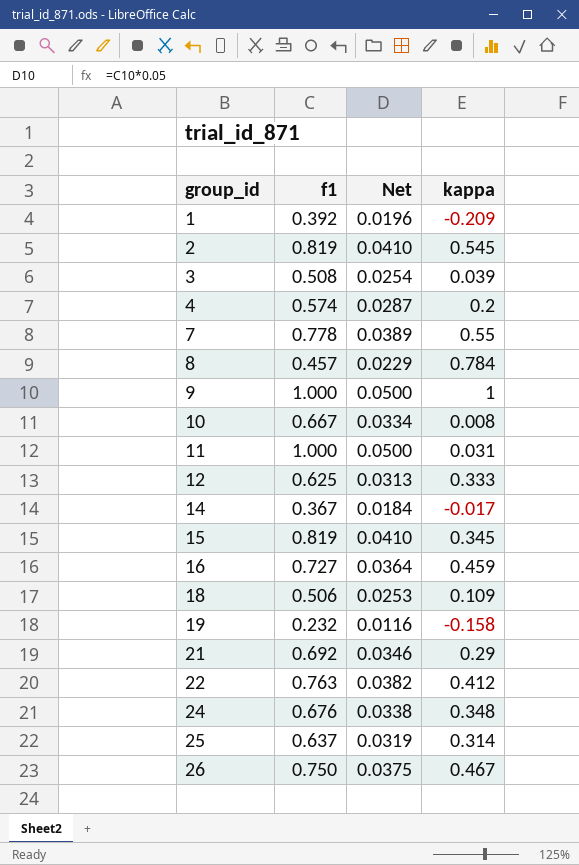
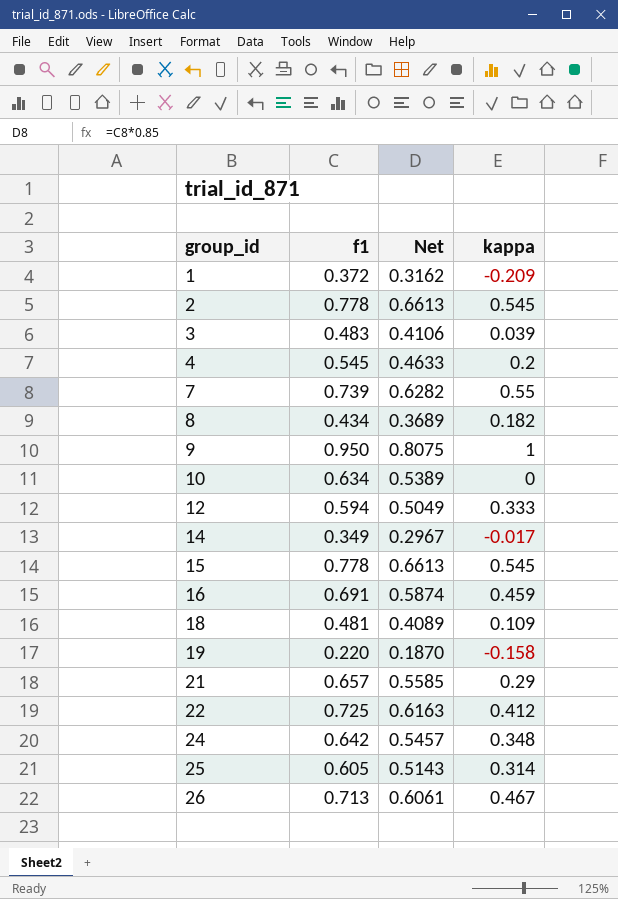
column Net | formula: [f1] * 0.05 -> [f1] * 0.85
row 11: 1.000 | 0.0500 | 0.031 -> none
1 | f1: 0.392 -> 0.372
2 | f1: 0.819 -> 0.778
3 | f1: 0.508 -> 0.483
4 | f1: 0.574 -> 0.545
7 | f1: 0.778 -> 0.739
8 | f1: 0.457 -> 0.434
8 | kappa: 0.784 -> 0.182
9 | f1: 1.000 -> 0.950
10 | f1: 0.667 -> 0.634
10 | kappa: 0.008 -> 0
12 | f1: 0.625 -> 0.594
14 | f1: 0.367 -> 0.349
15 | f1: 0.819 -> 0.778
15 | kappa: 0.345 -> 0.545
16 | f1: 0.727 -> 0.691
18 | f1: 0.506 -> 0.481
19 | f1: 0.232 -> 0.220
21 | f1: 0.692 -> 0.657
22 | f1: 0.763 -> 0.725
24 | f1: 0.676 -> 0.642
25 | f1: 0.637 -> 0.605
26 | f1: 0.750 -> 0.713

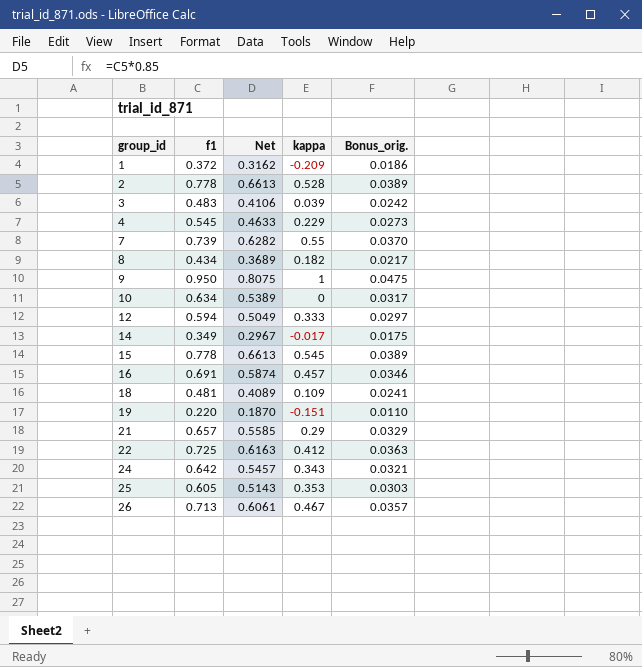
column Bonus_orig. | formula: none -> [f1] * 0.05
2 | kappa: 0.545 -> 0.528
4 | kappa: 0.2 -> 0.229
16 | kappa: 0.459 -> 0.457
19 | kappa: -0.158 -> -0.151
24 | kappa: 0.348 -> 0.343
25 | kappa: 0.314 -> 0.353

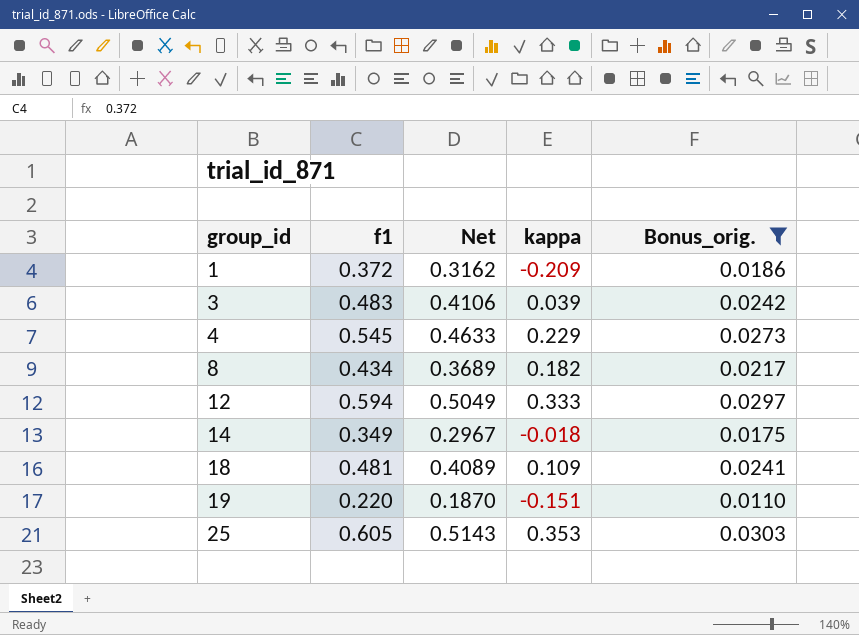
filter: none -> Bonus_orig. <= 0.0303
14 | kappa: -0.017 -> -0.018

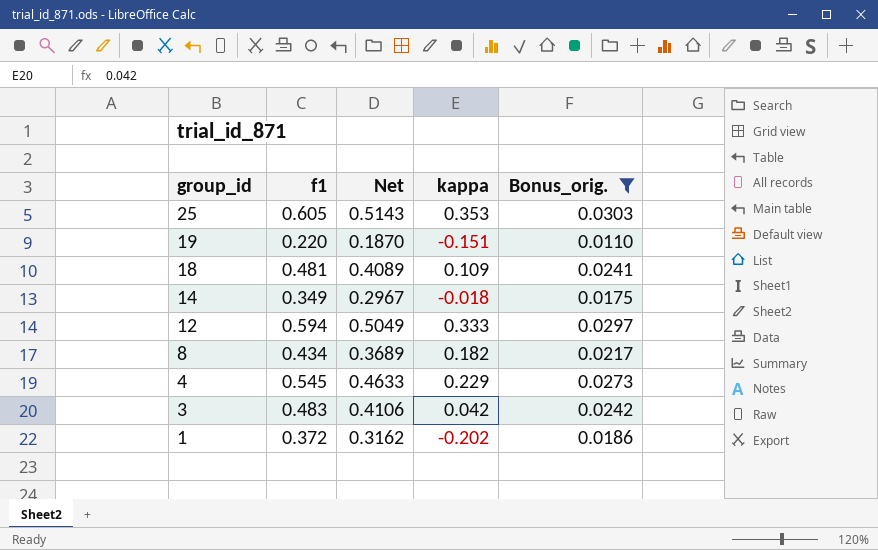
row order: group_id ascending -> group_id descending
3 | kappa: 0.039 -> 0.042
1 | kappa: -0.209 -> -0.202

